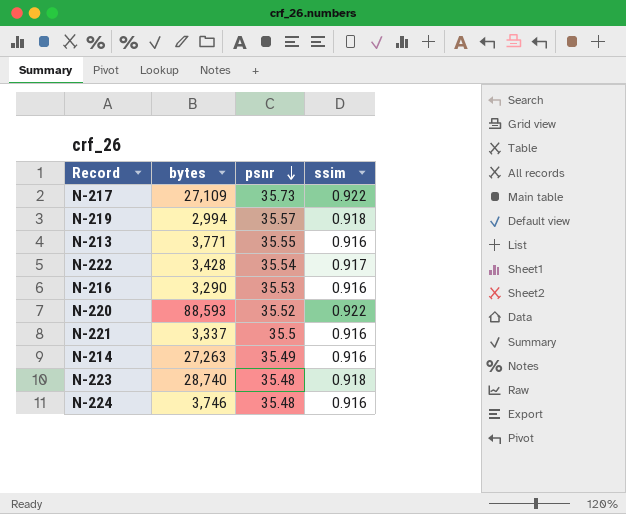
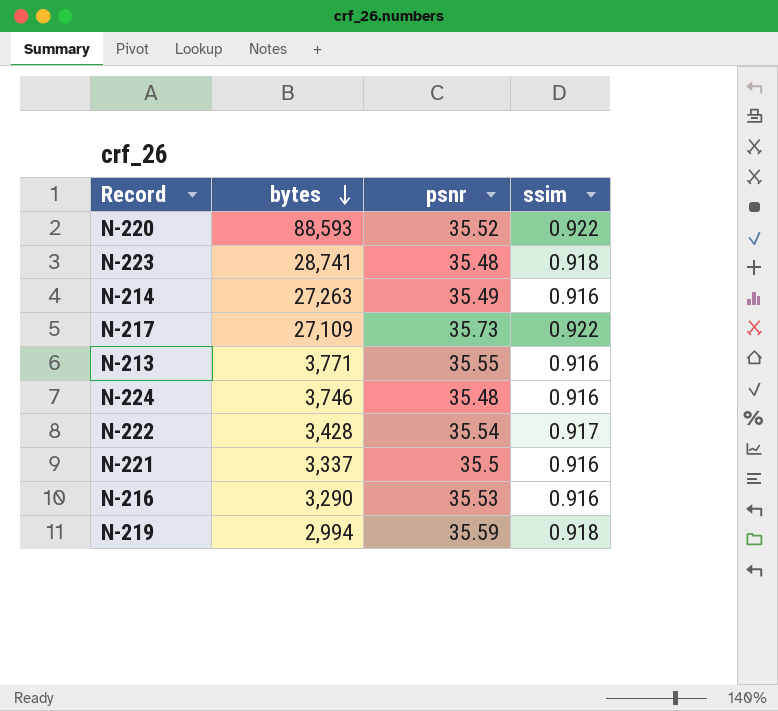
row order: psnr descending -> bytes descending
N-223 | bytes: 28,740 -> 28,741
N-219 | psnr: 35.57 -> 35.59

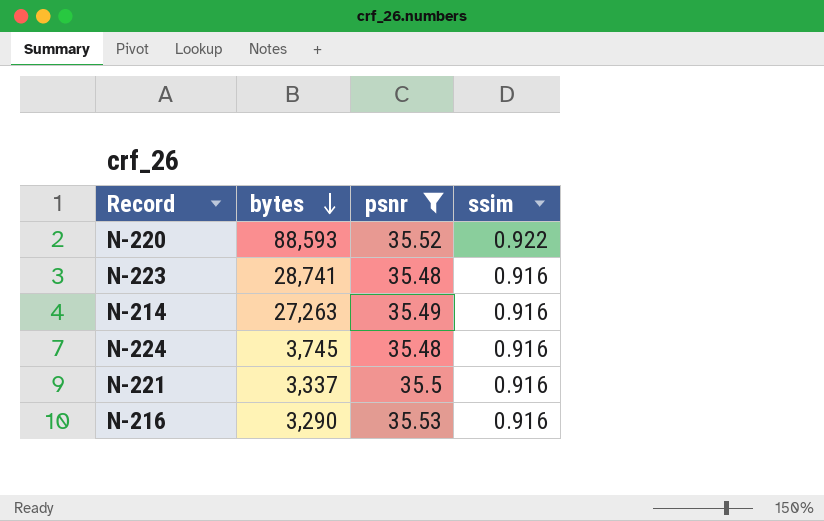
filter: none -> psnr <= 35.53
N-223 | ssim: 0.918 -> 0.916
N-224 | bytes: 3,746 -> 3,745

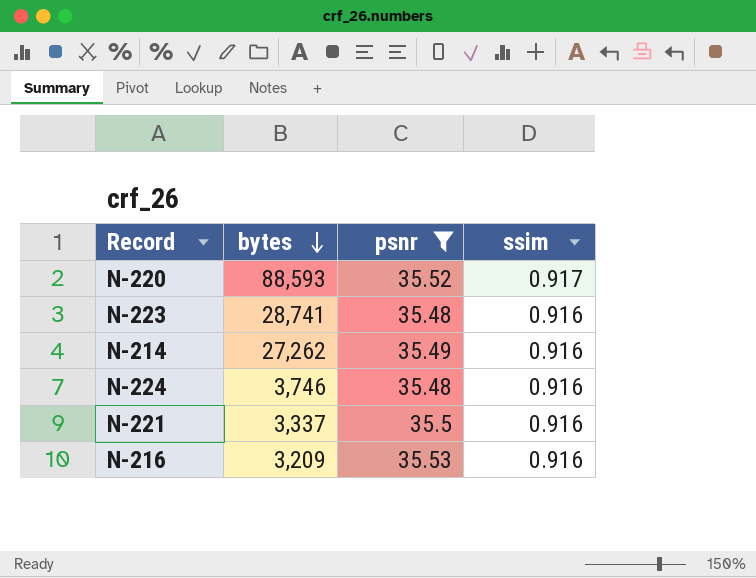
N-220 | ssim: 0.922 -> 0.917
N-214 | bytes: 27,263 -> 27,262
N-224 | bytes: 3,745 -> 3,746
N-216 | bytes: 3,290 -> 3,209

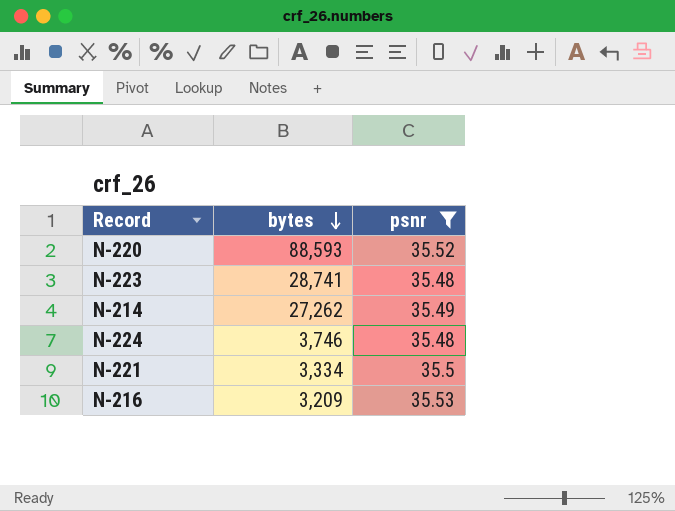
column ssim | position: 4 -> none
N-221 | bytes: 3,337 -> 3,334

